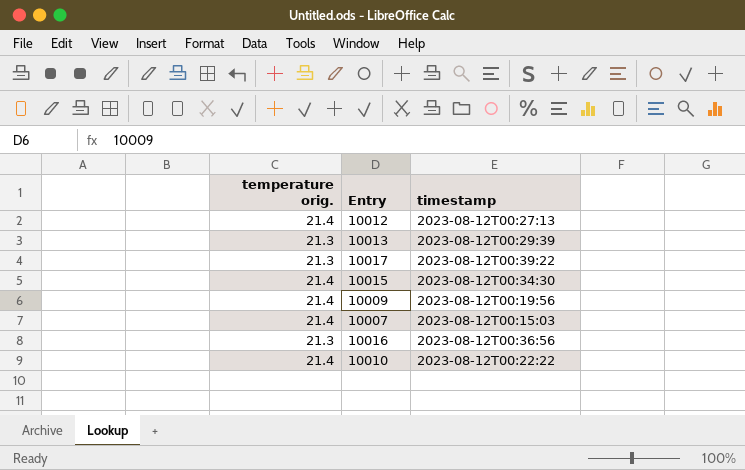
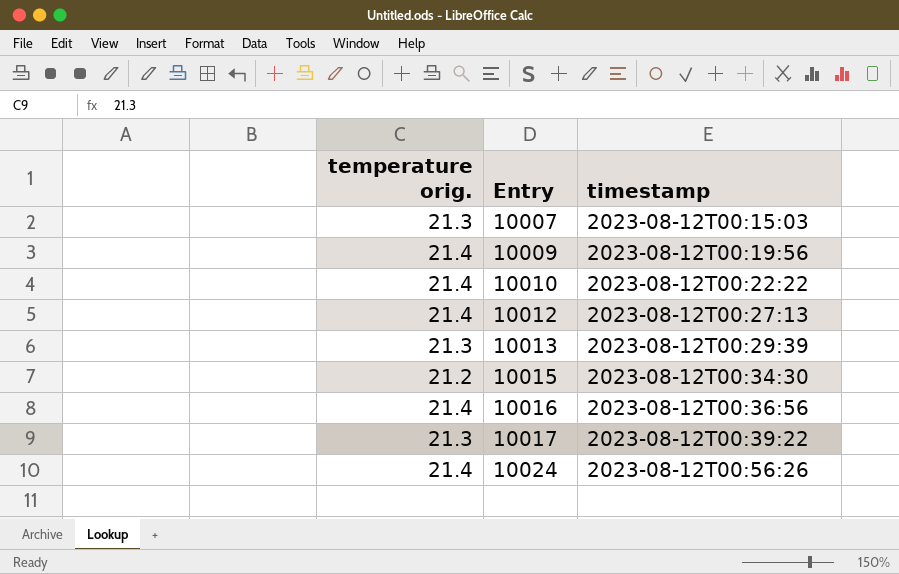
row order: none -> Entry ascending
10007 | temperature orig.: 21.4 -> 21.3
10015 | temperature orig.: 21.4 -> 21.2
10016 | temperature orig.: 21.3 -> 21.4
row 10024: none -> 21.4 | 2023-08-12T00:56:26

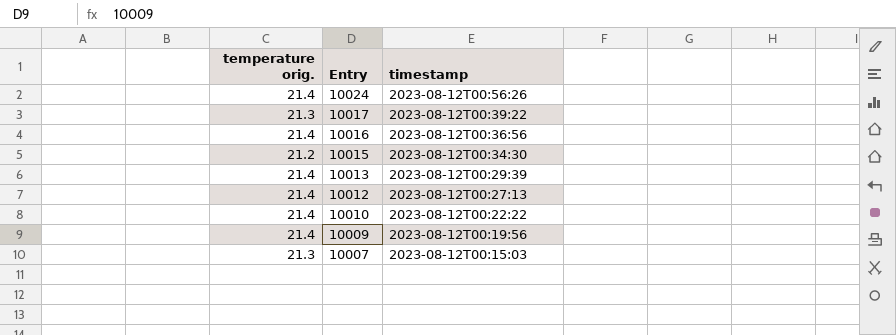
row order: Entry ascending -> Entry descending
10013 | temperature orig.: 21.3 -> 21.4

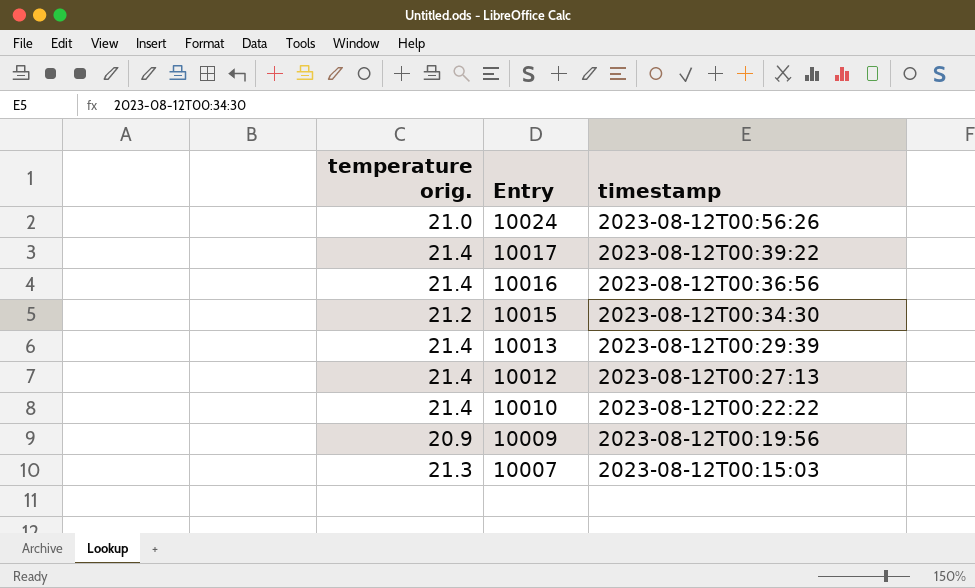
10024 | temperature orig.: 21.4 -> 21.0
10017 | temperature orig.: 21.3 -> 21.4
10009 | temperature orig.: 21.4 -> 20.9

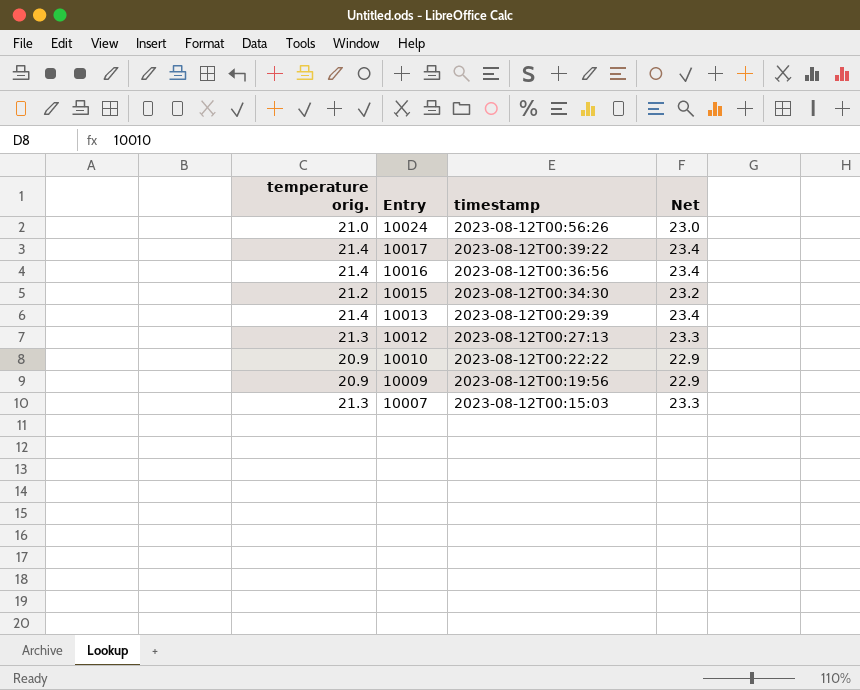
column Net | formula: none -> [temperature orig.] + 2
10012 | temperature orig.: 21.4 -> 21.3
10010 | temperature orig.: 21.4 -> 20.9

